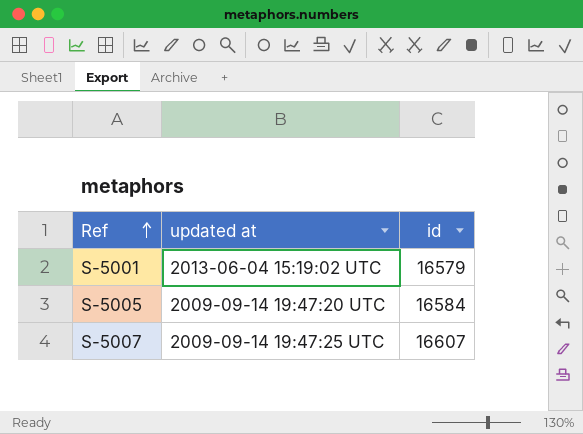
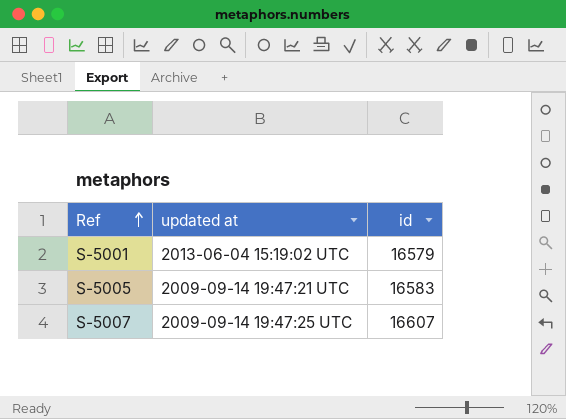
S-5005 | updated at: 2009-09-14 19:47:20 UTC -> 2009-09-14 19:47:21 UTC
S-5005 | id: 16584 -> 16583

